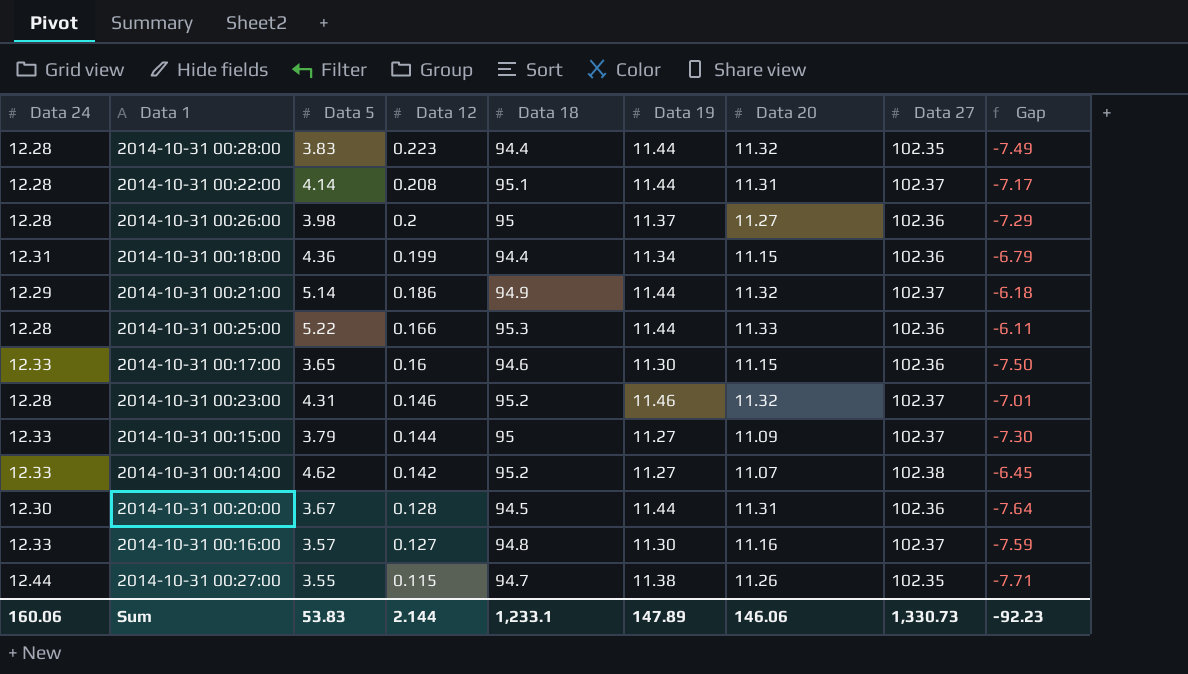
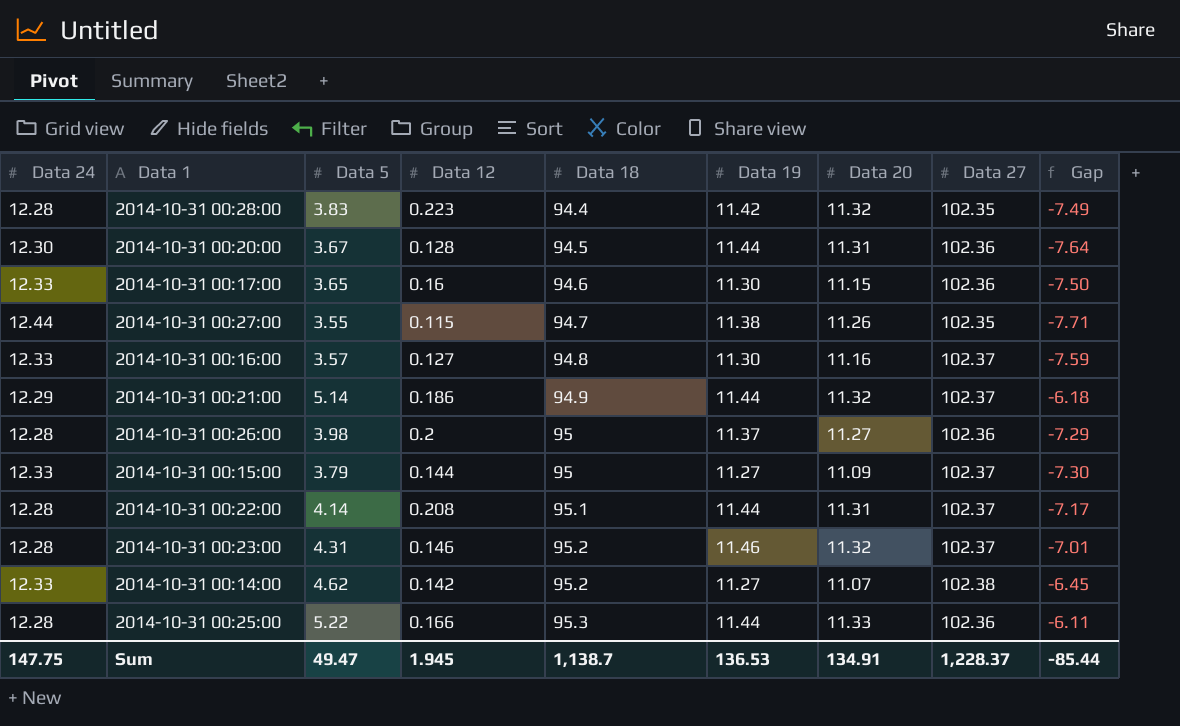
row order: Data 12 descending -> Data 18 ascending
row 2014-10-31 00:18:00: 12.31 | 4.36 | 0.199 | 94.4 | 11.34 | 11.15 | 102.36 | -6.79 -> none
2014-10-31 00:28:00 | Data 19: 11.44 -> 11.42
Sum | Data 24: 160.06 -> 147.75
Sum | Data 5: 53.83 -> 49.47
Sum | Data 12: 2.144 -> 1.945
Sum | Data 18: 1,233.1 -> 1,138.7
Sum | Data 19: 147.89 -> 136.53
Sum | Data 20: 146.06 -> 134.91
Sum | Data 27: 1,330.73 -> 1,228.37
Sum | Gap: -92.23 -> -85.44

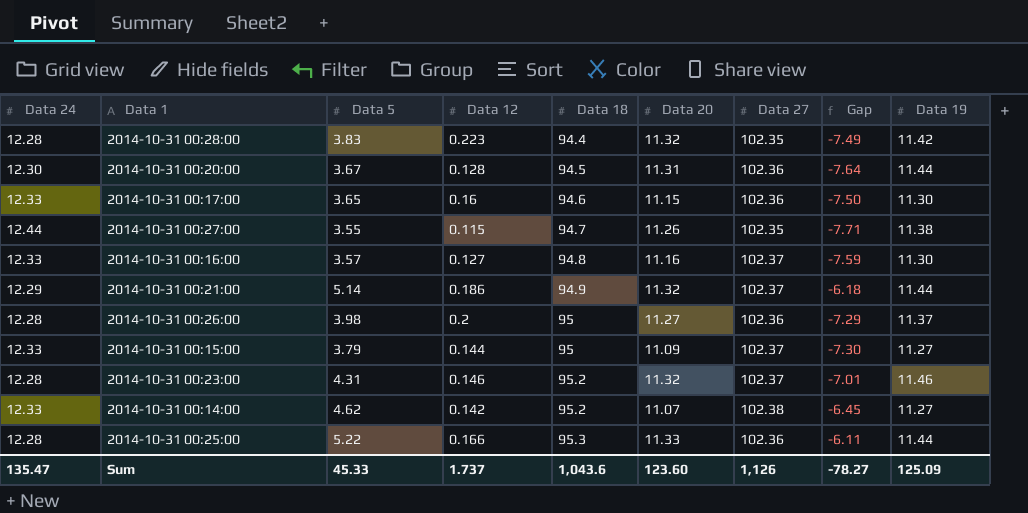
column Data 19 | position: 6 -> 9
row 2014-10-31 00:22:00: 12.28 | 4.14 | 0.208 | 95.1 | 11.44 | 11.31 | 102.37 | -7.17 -> none
Sum | Data 24: 147.75 -> 135.47
Sum | Data 5: 49.47 -> 45.33
Sum | Data 12: 1.945 -> 1.737
Sum | Data 18: 1,138.7 -> 1,043.6
Sum | Data 20: 134.91 -> 123.60
Sum | Data 27: 1,228.37 -> 1,126
Sum | Gap: -85.44 -> -78.27
Sum | Data 19: 136.53 -> 125.09

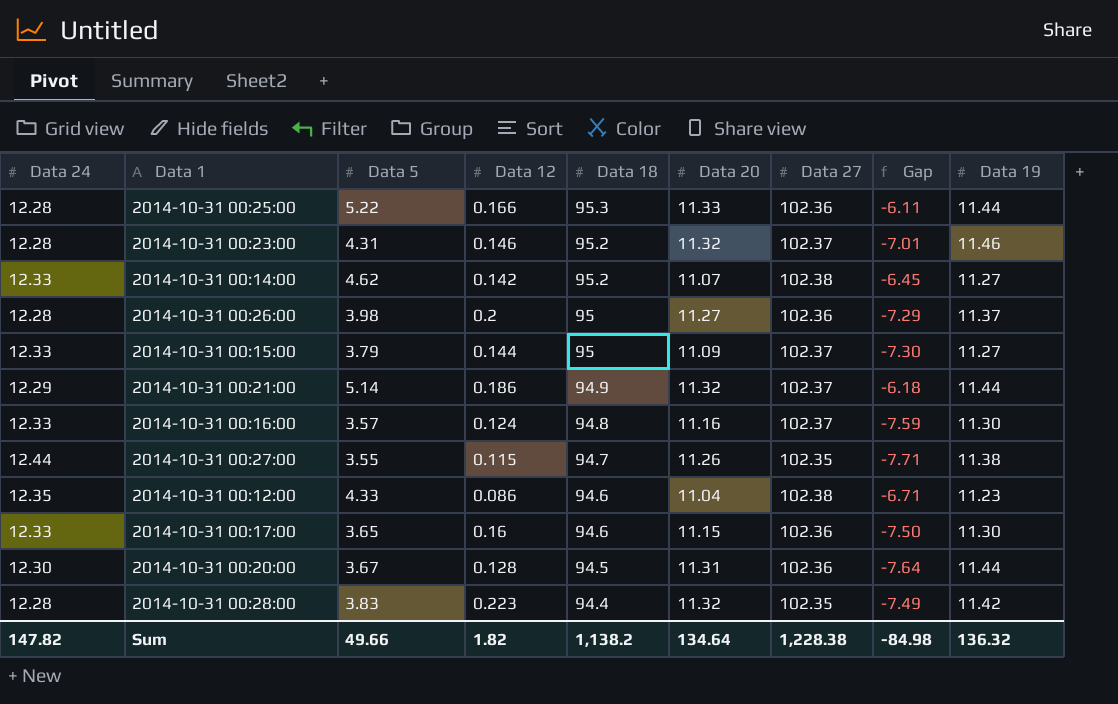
row order: Data 18 ascending -> Data 18 descending
2014-10-31 00:16:00 | Data 12: 0.127 -> 0.124
row 2014-10-31 00:12:00: none -> 12.35 | 4.33 | 0.086 | 94.6 | 11.04 | 102.38 | -6.71 | 11.23
Sum | Data 24: 135.47 -> 147.82
Sum | Data 5: 45.33 -> 49.66
Sum | Data 12: 1.737 -> 1.82
Sum | Data 18: 1,043.6 -> 1,138.2
Sum | Data 20: 123.60 -> 134.64
Sum | Data 27: 1,126 -> 1,228.38
Sum | Gap: -78.27 -> -84.98
Sum | Data 19: 125.09 -> 136.32

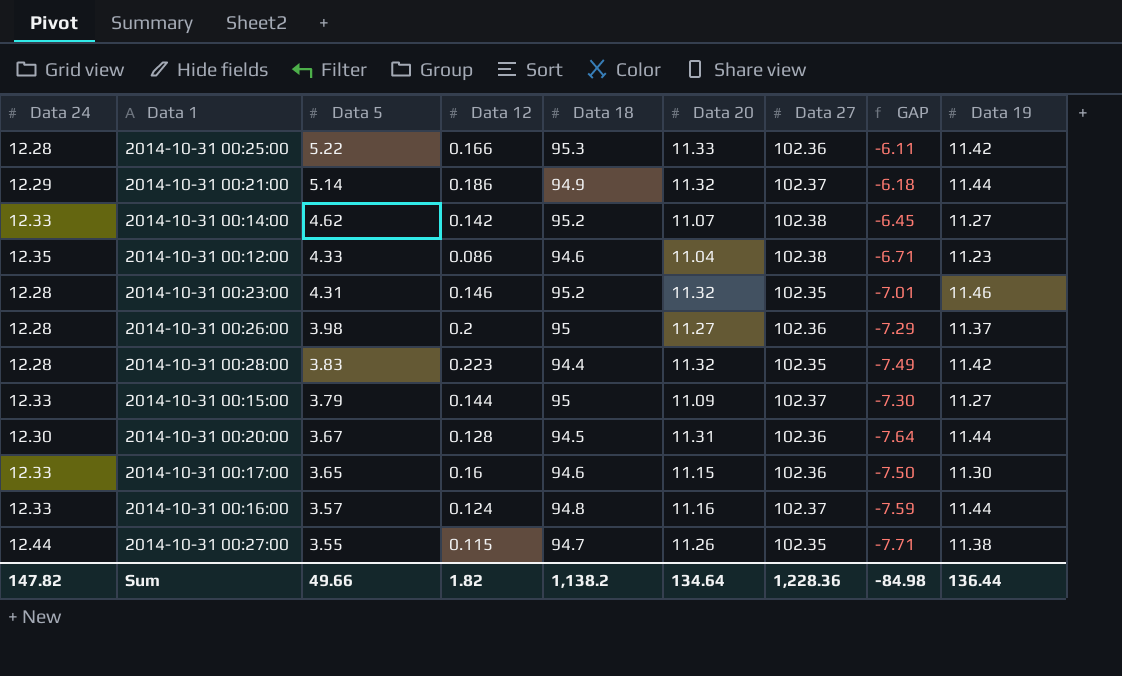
row order: Data 18 descending -> Data 5 descending
column name: Gap -> GAP
2014-10-31 00:25:00 | Data 19: 11.44 -> 11.42
2014-10-31 00:23:00 | Data 27: 102.37 -> 102.35
2014-10-31 00:16:00 | Data 19: 11.30 -> 11.44
Sum | Data 27: 1,228.38 -> 1,228.36
Sum | Data 19: 136.32 -> 136.44

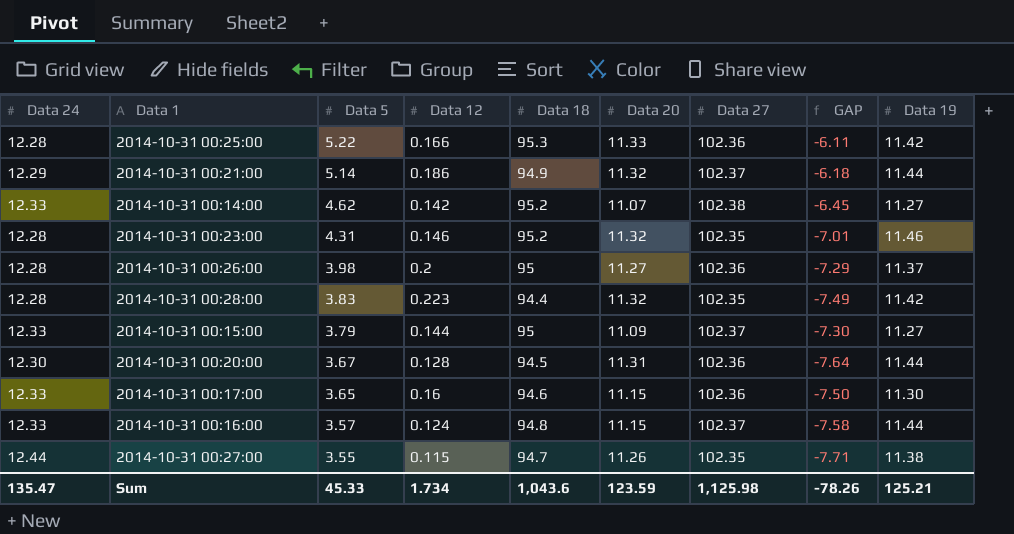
row 2014-10-31 00:12:00: 12.35 | 4.33 | 0.086 | 94.6 | 11.04 | 102.38 | -6.71 | 11.23 -> none
2014-10-31 00:16:00 | Data 20: 11.16 -> 11.15
2014-10-31 00:16:00 | GAP: -7.59 -> -7.58
Sum | Data 24: 147.82 -> 135.47
Sum | Data 5: 49.66 -> 45.33
Sum | Data 12: 1.82 -> 1.734
Sum | Data 18: 1,138.2 -> 1,043.6
Sum | Data 20: 134.64 -> 123.59
Sum | Data 27: 1,228.36 -> 1,125.98
Sum | GAP: -84.98 -> -78.26
Sum | Data 19: 136.44 -> 125.21

